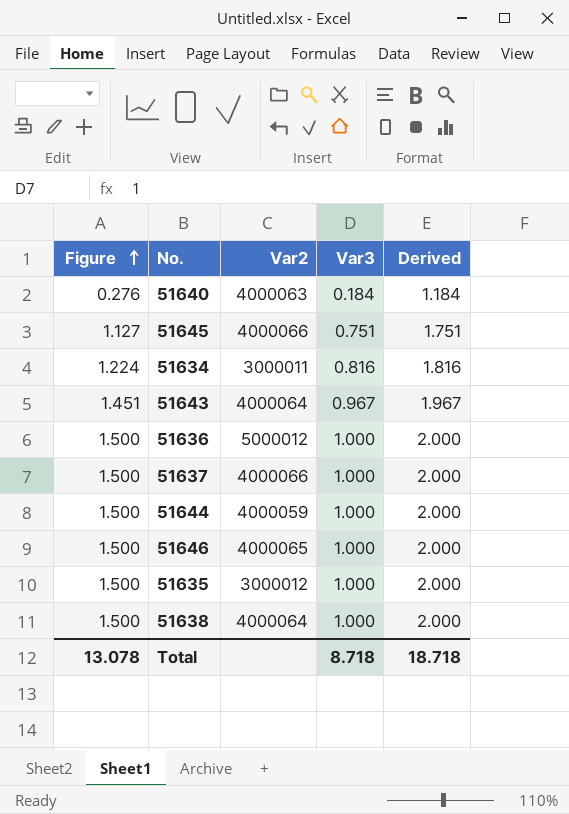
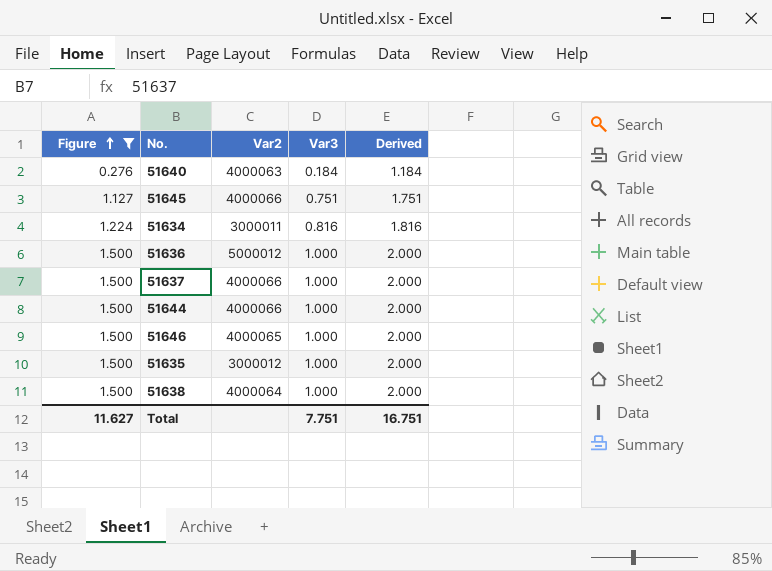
filter: none -> Figure != 1.451
51644 | Var2: 4000059 -> 4000066
Total | Figure: 13.078 -> 11.627
Total | Var3: 8.718 -> 7.751
Total | Derived: 18.718 -> 16.751

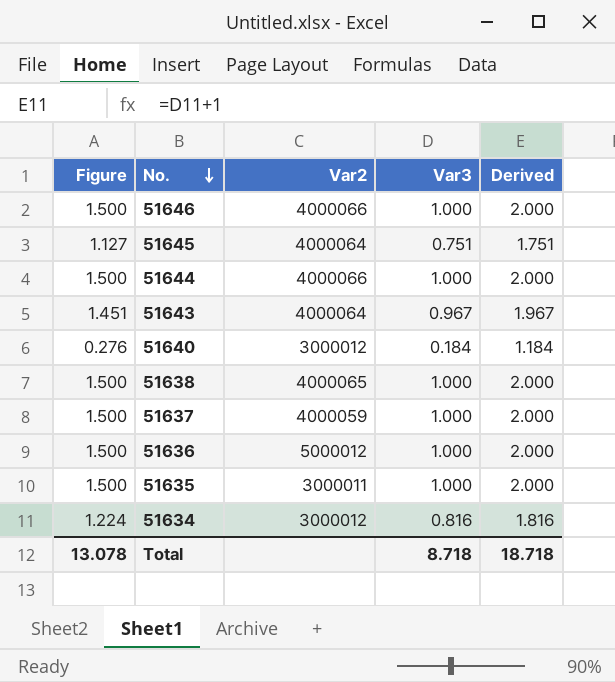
filter: Figure != 1.451 -> none
row order: Figure ascending -> No. descending
51646 | Var2: 4000065 -> 4000066
51645 | Var2: 4000066 -> 4000064
51640 | Var2: 4000063 -> 3000012
51638 | Var2: 4000064 -> 4000065
51637 | Var2: 4000066 -> 4000059
51635 | Var2: 3000012 -> 3000011
51634 | Var2: 3000011 -> 3000012
Total | Figure: 11.627 -> 13.078
Total | Var3: 7.751 -> 8.718
Total | Derived: 16.751 -> 18.718

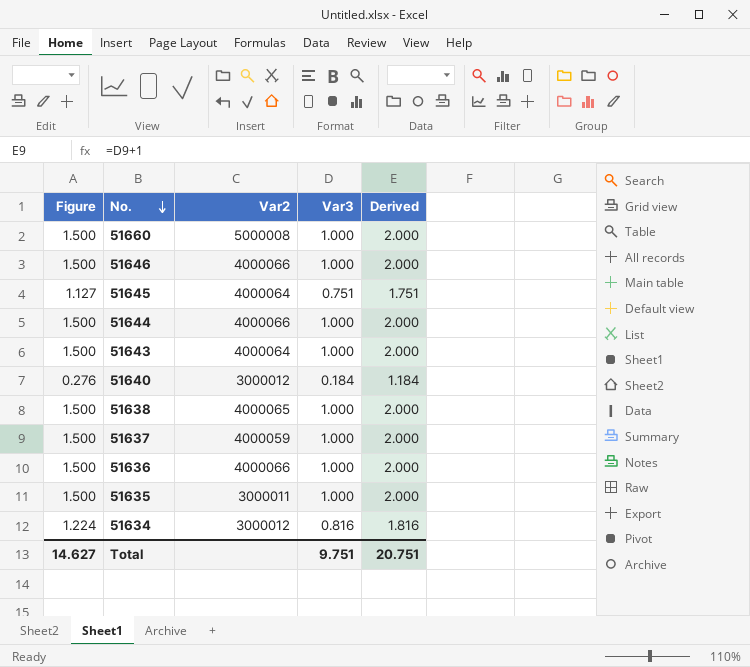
row 51660: none -> 1.500 | 5000008 | 1.000 | 2.000
51643 | Figure: 1.451 -> 1.500
51643 | Var3: 0.967 -> 1.000
51643 | Derived: 1.967 -> 2.000
51636 | Var2: 5000012 -> 4000066
Total | Figure: 13.078 -> 14.627
Total | Var3: 8.718 -> 9.751
Total | Derived: 18.718 -> 20.751

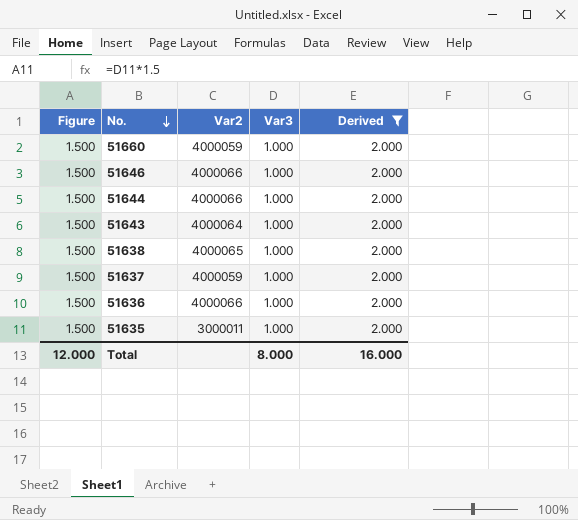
filter: none -> Derived = 2.000
51660 | Var2: 5000008 -> 4000059
Total | Figure: 14.627 -> 12.000
Total | Var3: 9.751 -> 8.000
Total | Derived: 20.751 -> 16.000

